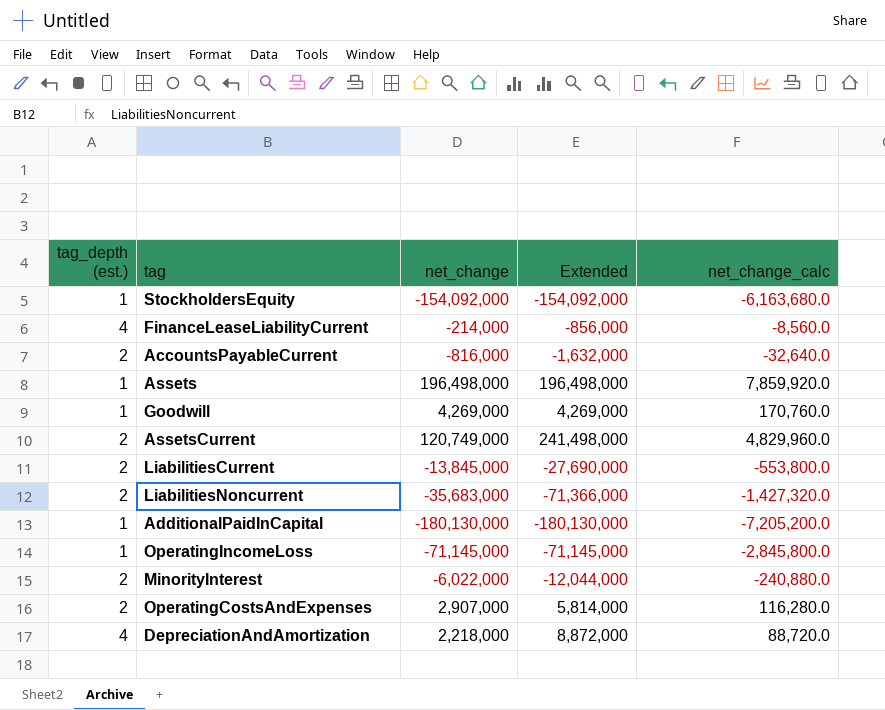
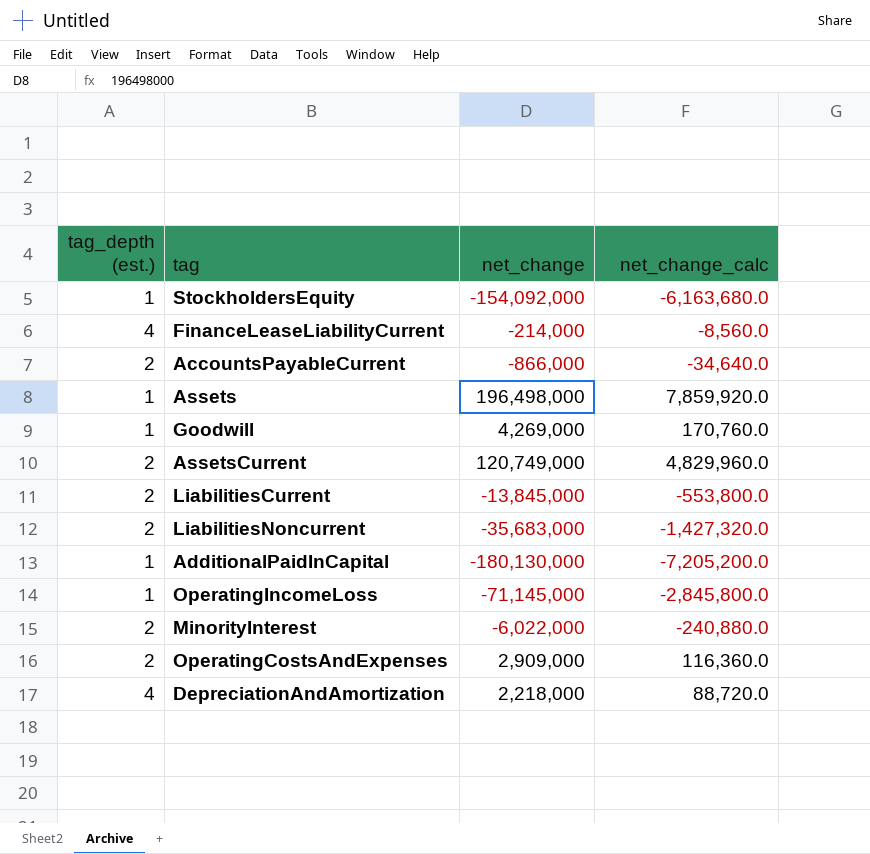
column Extended | formula: [tag_depth (est.)] * [net_change] -> none
AccountsPayableCurrent | net_change: -816,000 -> -866,000
AccountsPayableCurrent | net_change_calc: -32,640.0 -> -34,640.0
OperatingCostsAndExpenses | net_change: 2,907,000 -> 2,909,000
OperatingCostsAndExpenses | net_change_calc: 116,280.0 -> 116,360.0

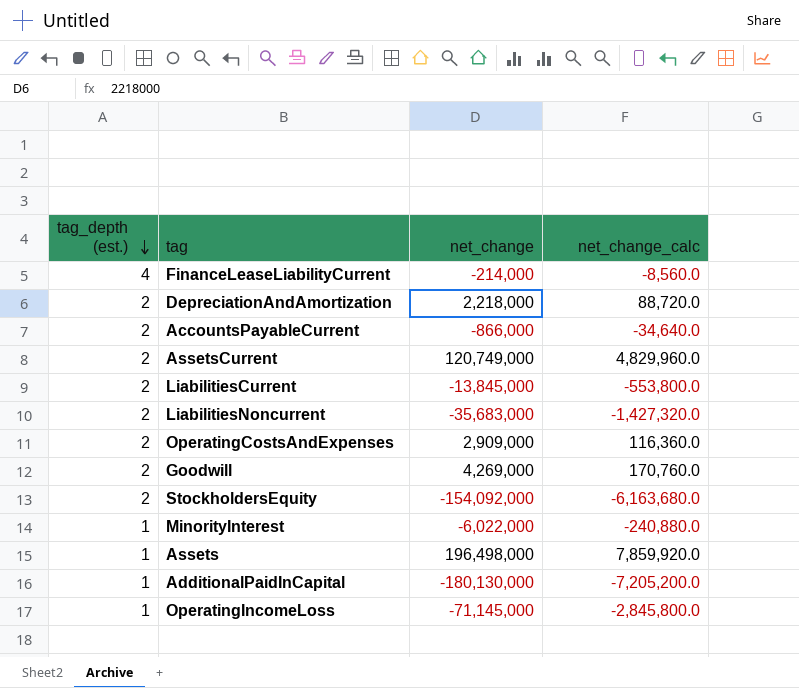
row order: none -> tag_depth (est.) descending
DepreciationAndAmortization | tag_depth (est.): 4 -> 2
Goodwill | tag_depth (est.): 1 -> 2
StockholdersEquity | tag_depth (est.): 1 -> 2
MinorityInterest | tag_depth (est.): 2 -> 1

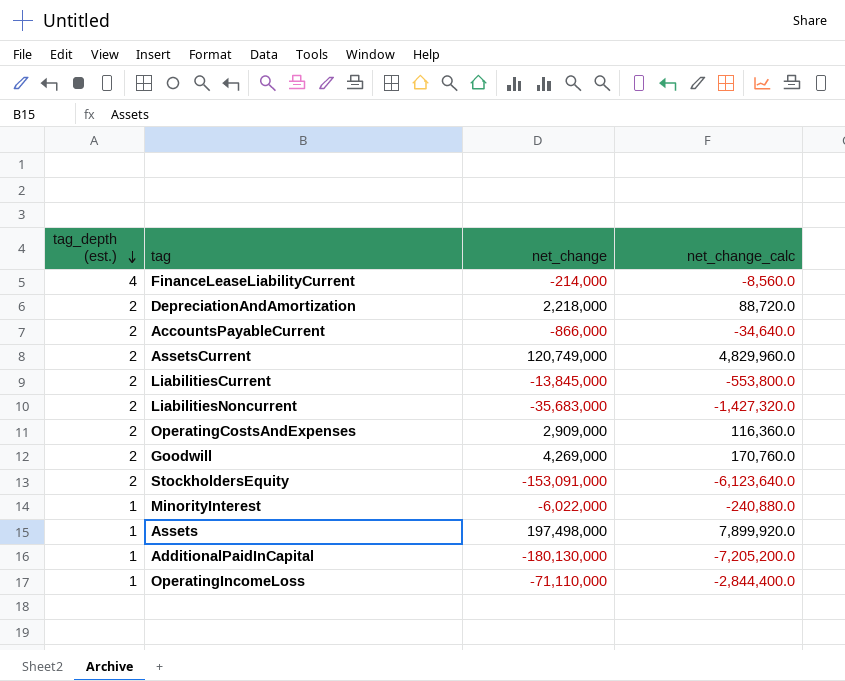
StockholdersEquity | net_change: -154,092,000 -> -153,091,000
StockholdersEquity | net_change_calc: -6,163,680.0 -> -6,123,640.0
Assets | net_change: 196,498,000 -> 197,498,000
Assets | net_change_calc: 7,859,920.0 -> 7,899,920.0
OperatingIncomeLoss | net_change: -71,145,000 -> -71,110,000
OperatingIncomeLoss | net_change_calc: -2,845,800.0 -> -2,844,400.0

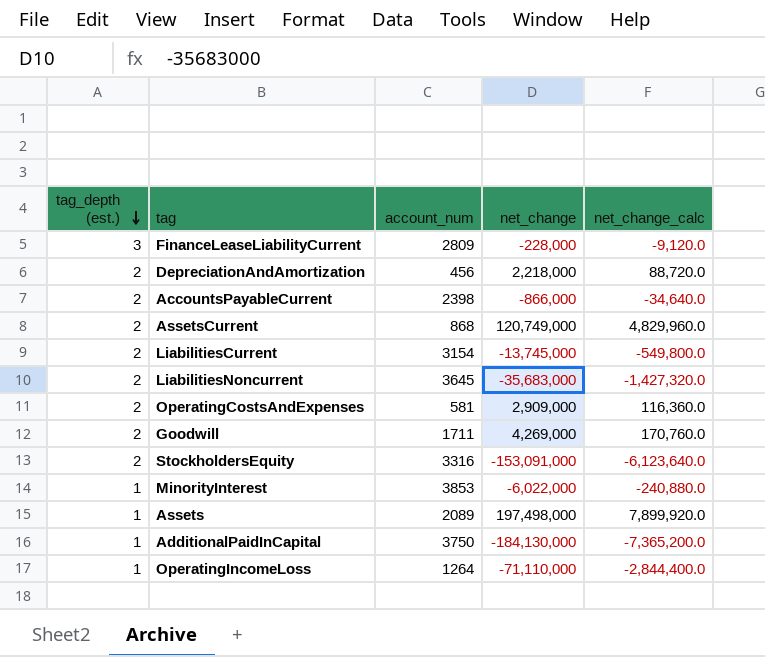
column account_num | position: none -> 3
FinanceLeaseLiabilityCurrent | tag_depth (est.): 4 -> 3
FinanceLeaseLiabilityCurrent | net_change: -214,000 -> -228,000
FinanceLeaseLiabilityCurrent | net_change_calc: -8,560.0 -> -9,120.0
LiabilitiesCurrent | net_change: -13,845,000 -> -13,745,000
LiabilitiesCurrent | net_change_calc: -553,800.0 -> -549,800.0
AdditionalPaidInCapital | net_change: -180,130,000 -> -184,130,000
AdditionalPaidInCapital | net_change_calc: -7,205,200.0 -> -7,365,200.0

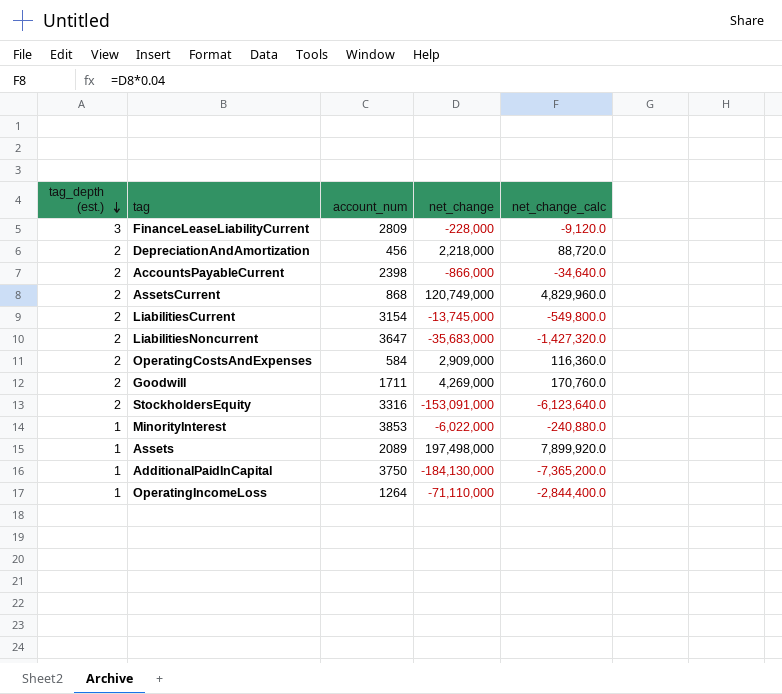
LiabilitiesNoncurrent | account_num: 3645 -> 3647
OperatingCostsAndExpenses | account_num: 581 -> 584

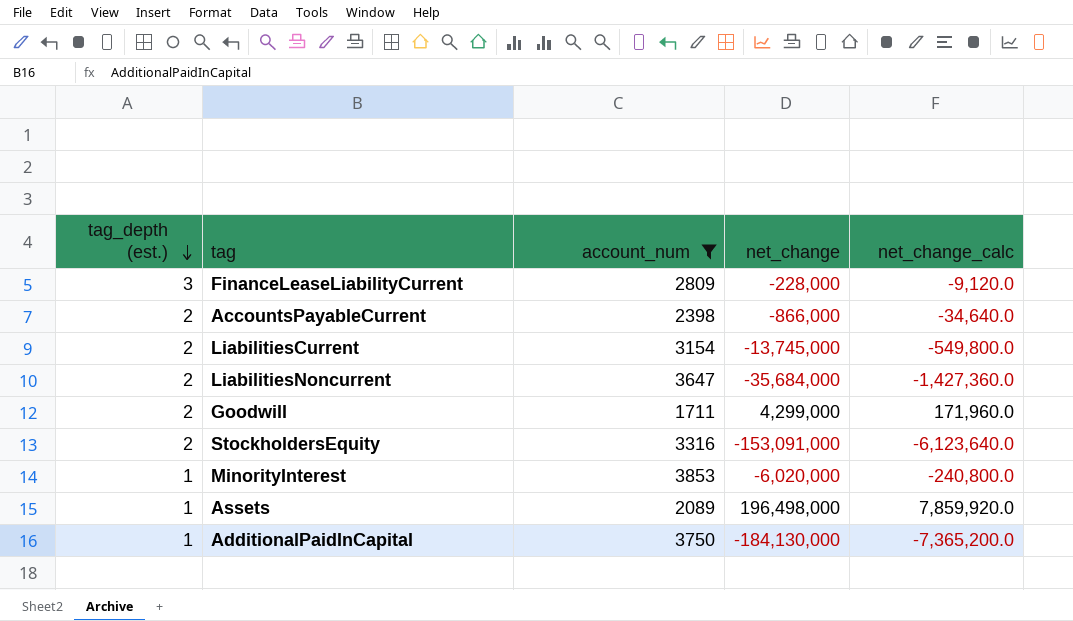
filter: none -> account_num >= 1711
LiabilitiesNoncurrent | net_change: -35,683,000 -> -35,684,000
LiabilitiesNoncurrent | net_change_calc: -1,427,320.0 -> -1,427,360.0
Goodwill | net_change: 4,269,000 -> 4,299,000
Goodwill | net_change_calc: 170,760.0 -> 171,960.0
MinorityInterest | net_change: -6,022,000 -> -6,020,000
MinorityInterest | net_change_calc: -240,880.0 -> -240,800.0
Assets | net_change: 197,498,000 -> 196,498,000
Assets | net_change_calc: 7,899,920.0 -> 7,859,920.0

